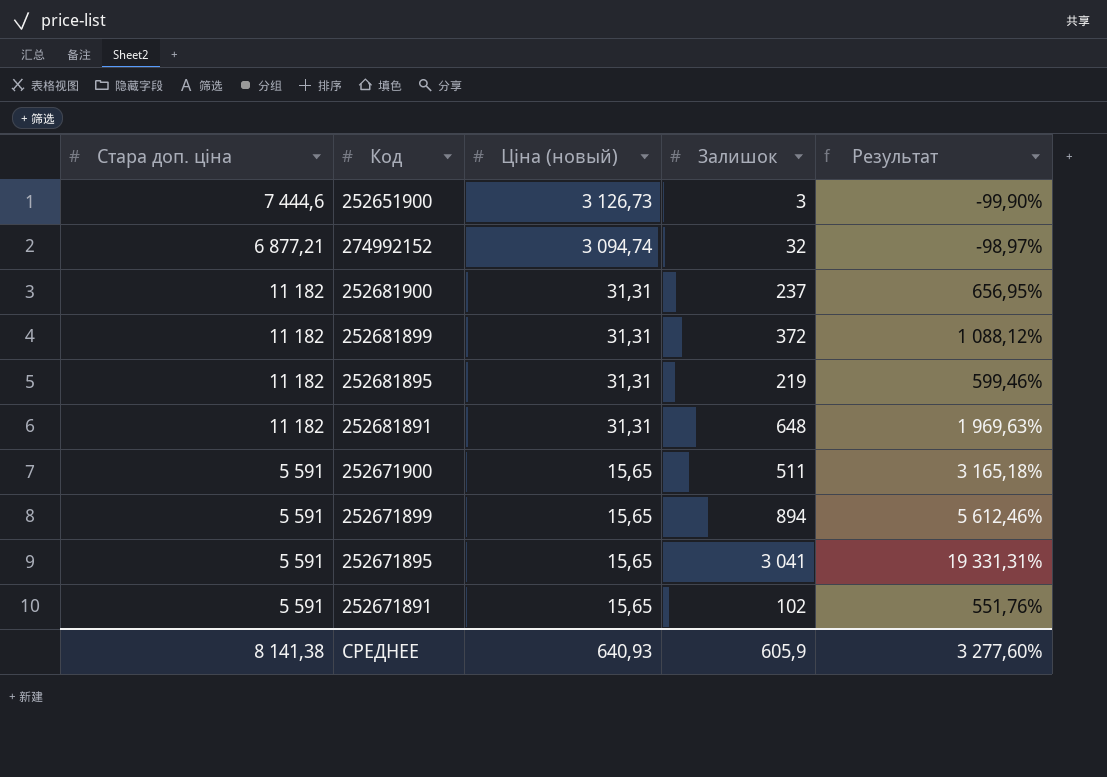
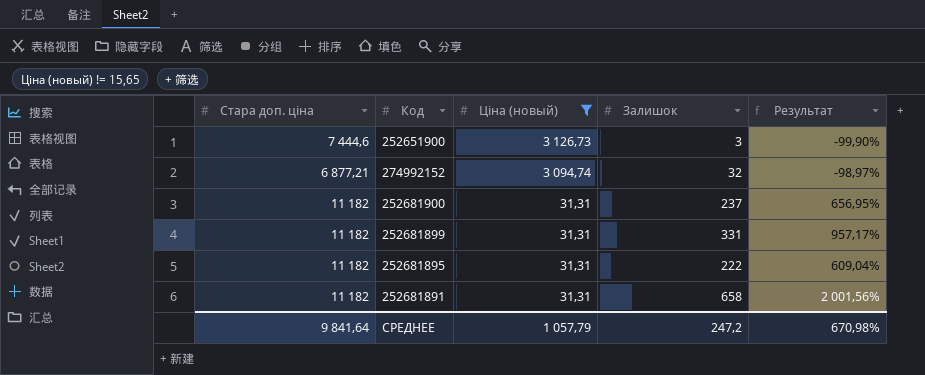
filter: none -> Ціна (новый) != 15,65
252681899 | Залишок: 372 -> 331
252681899 | Результат: 1 088,12% -> 957,17%
252681895 | Залишок: 219 -> 222
252681895 | Результат: 599,46% -> 609,04%
252681891 | Залишок: 648 -> 658
252681891 | Результат: 1 969,63% -> 2 001,56%
СРЕДНЕЕ | Стара доп. ціна: 8 141,38 -> 9 841,64
СРЕДНЕЕ | Ціна (новый): 640,93 -> 1 057,79
СРЕДНЕЕ | Залишок: 605,9 -> 247,2
СРЕДНЕЕ | Результат: 3 277,60% -> 670,98%

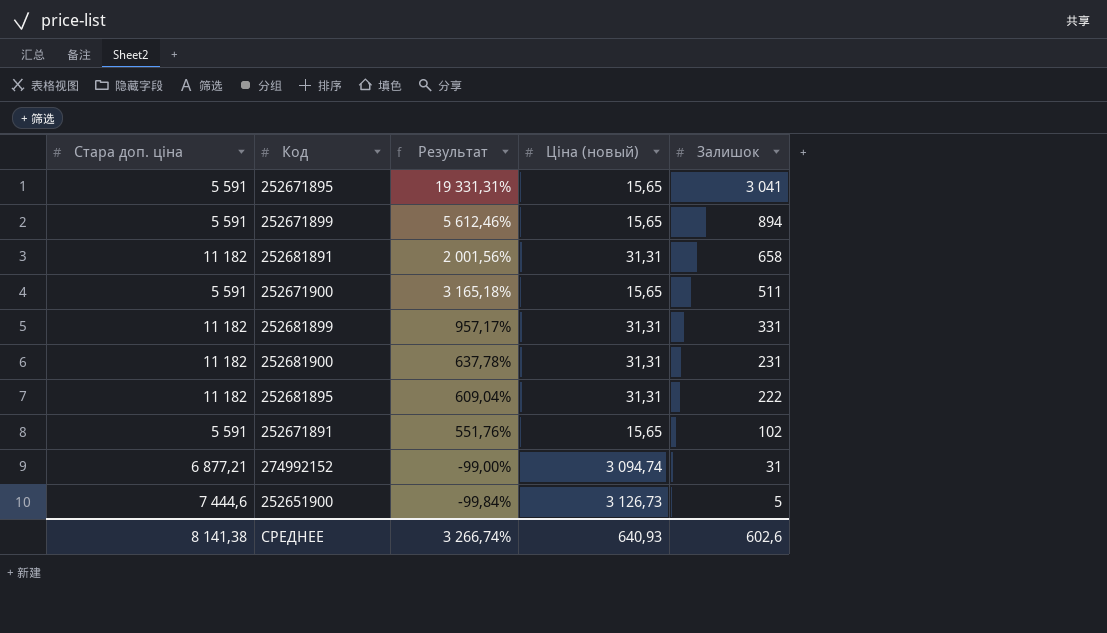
filter: Ціна (новый) != 15,65 -> none
row order: Ціна (новый) descending -> Залишок descending
column Результат | position: 5 -> 3
252681900 | Результат: 656,95% -> 637,78%
252681900 | Залишок: 237 -> 231
274992152 | Результат: -98,97% -> -99,00%
274992152 | Залишок: 32 -> 31
252651900 | Результат: -99,90% -> -99,84%
252651900 | Залишок: 3 -> 5
СРЕДНЕЕ | Стара доп. ціна: 9 841,64 -> 8 141,38
СРЕДНЕЕ | Результат: 670,98% -> 3 266,74%
СРЕДНЕЕ | Ціна (новый): 1 057,79 -> 640,93
СРЕДНЕЕ | Залишок: 247,2 -> 602,6

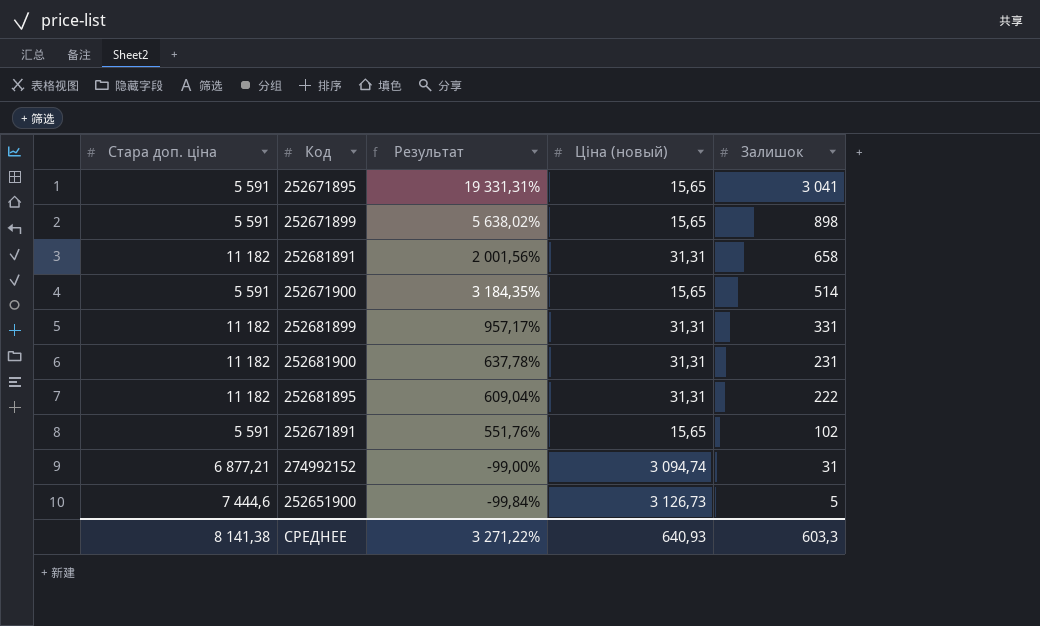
252671899 | Результат: 5 612,46% -> 5 638,02%
252671899 | Залишок: 894 -> 898
252671900 | Результат: 3 165,18% -> 3 184,35%
252671900 | Залишок: 511 -> 514
СРЕДНЕЕ | Результат: 3 266,74% -> 3 271,22%
СРЕДНЕЕ | Залишок: 602,6 -> 603,3

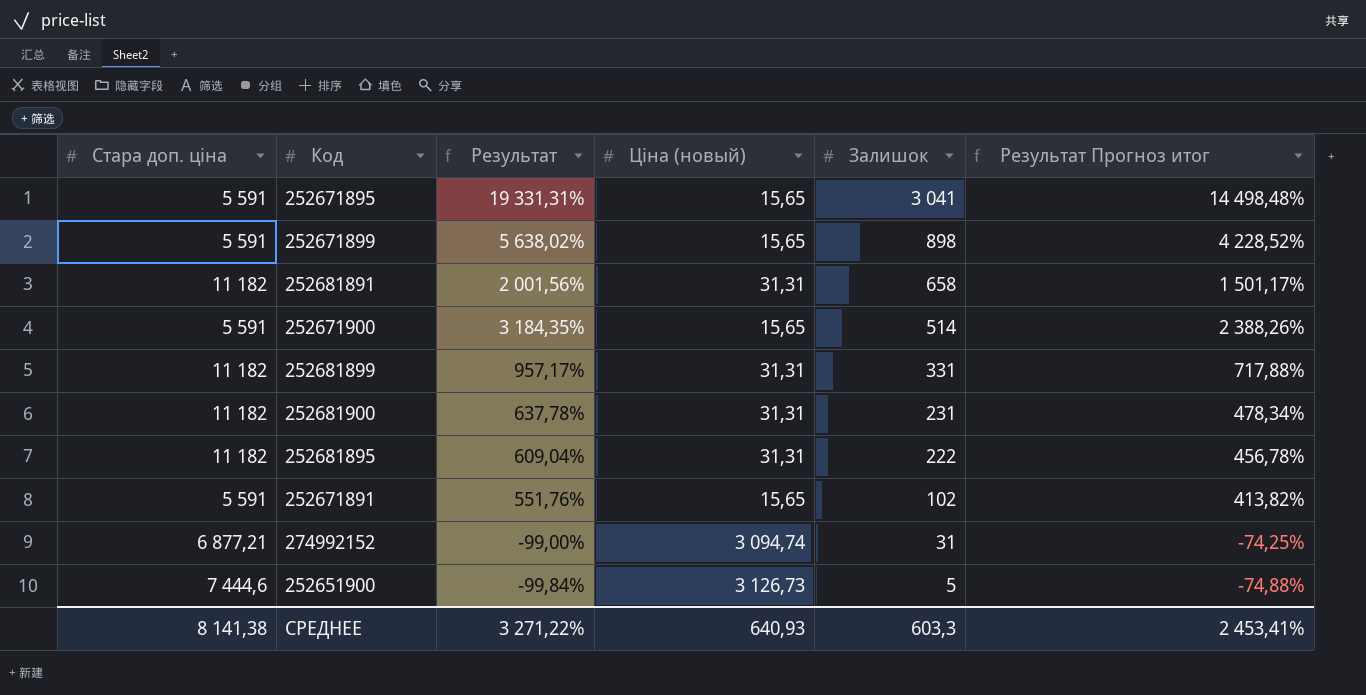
column Результат Прогноз итог | formula: none -> [Результат] * 0,75

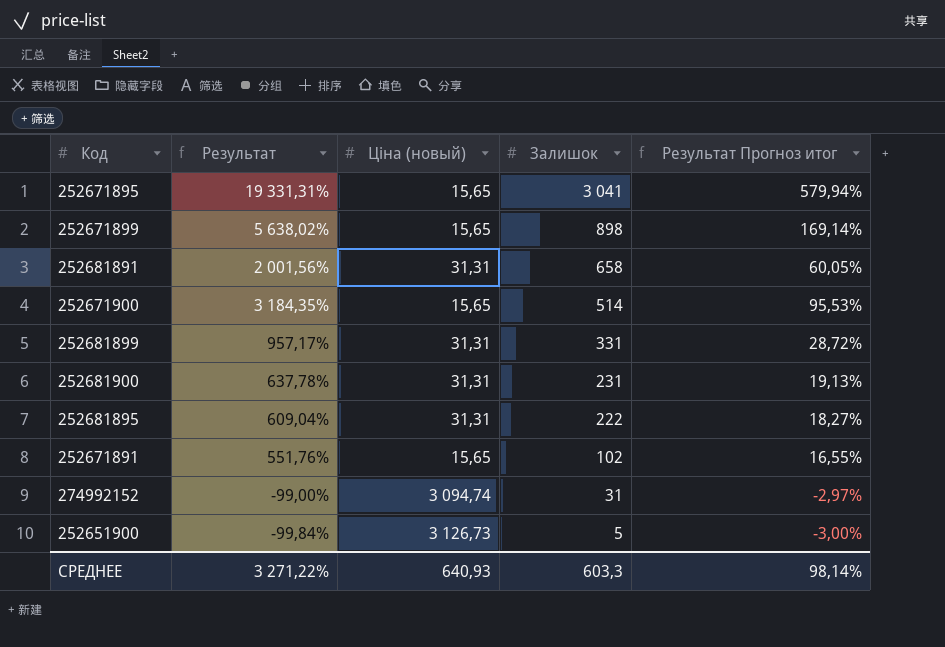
column Стара доп. ціна | position: 1 -> none
column Результат Прогноз итог | formula: [Результат] * 0,75 -> [Результат] * 0,03
СРЕДНЕЕ | Результат Прогноз итог: 2 453,41% -> 98,14%

